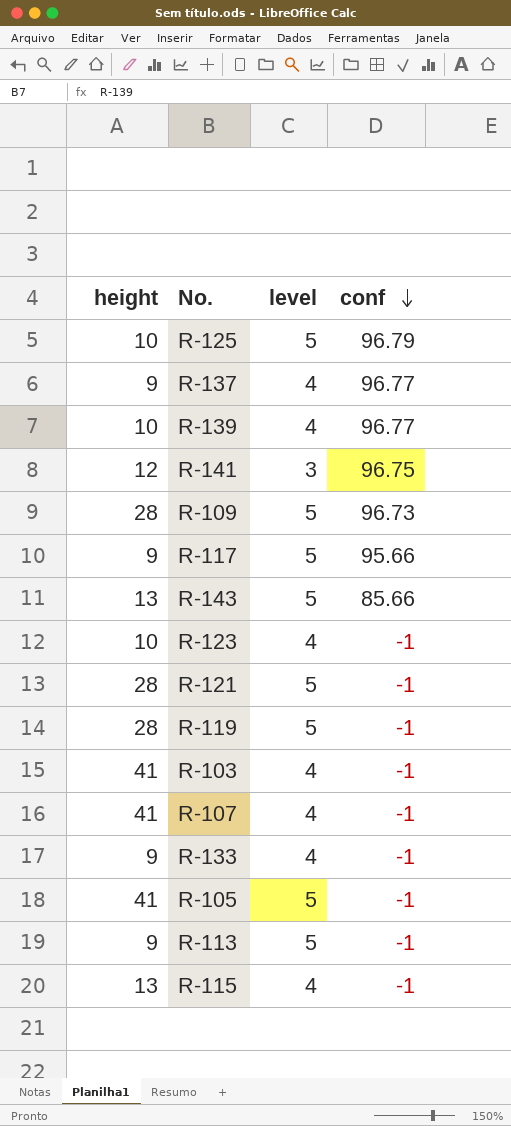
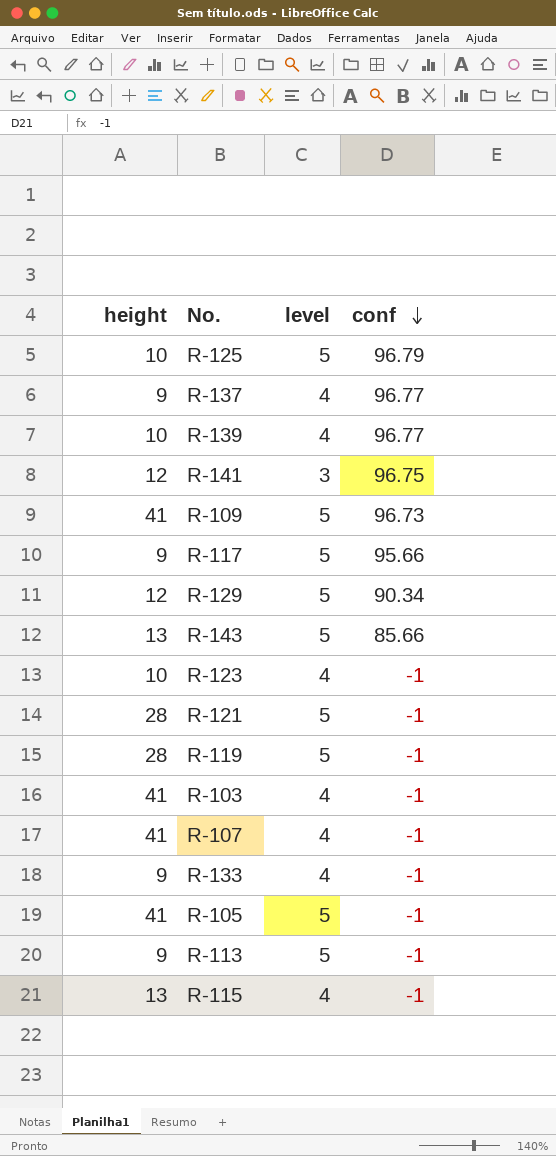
R-109 | height: 28 -> 41
row R-129: none -> 12 | 5 | 90.34

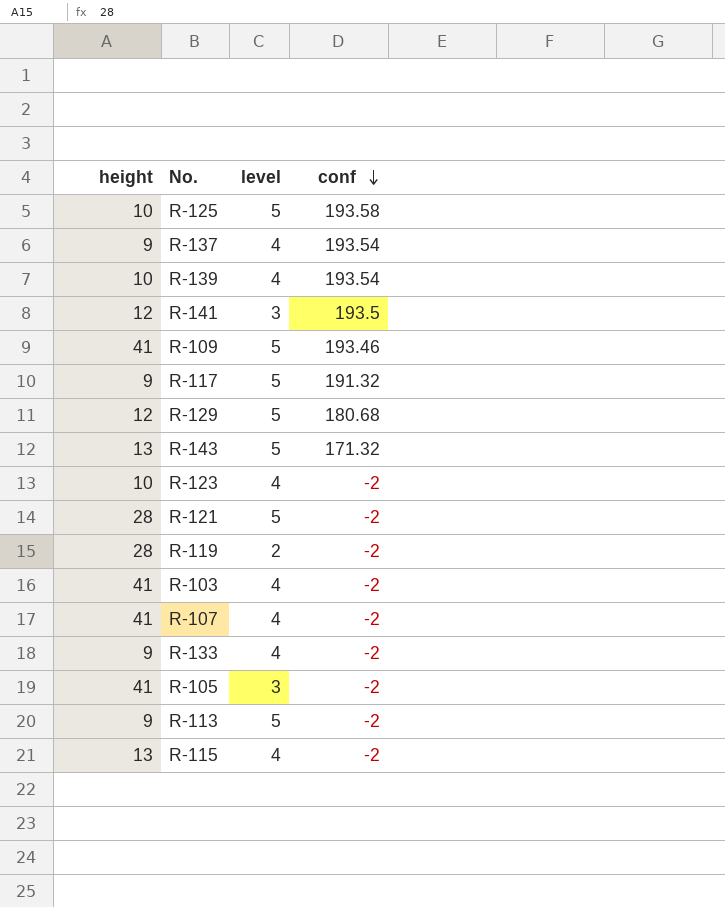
R-125 | conf: 96.79 -> 193.58
R-137 | conf: 96.77 -> 193.54
R-139 | conf: 96.77 -> 193.54
R-141 | conf: 96.75 -> 193.5
R-109 | conf: 96.73 -> 193.46
R-117 | conf: 95.66 -> 191.32
R-129 | conf: 90.34 -> 180.68
R-143 | conf: 85.66 -> 171.32
R-123 | conf: -1 -> -2
R-121 | conf: -1 -> -2
R-119 | level: 5 -> 2
R-119 | conf: -1 -> -2
R-103 | conf: -1 -> -2
R-107 | conf: -1 -> -2
R-133 | conf: -1 -> -2
R-105 | level: 5 -> 3
R-105 | conf: -1 -> -2
R-113 | conf: -1 -> -2
R-115 | conf: -1 -> -2

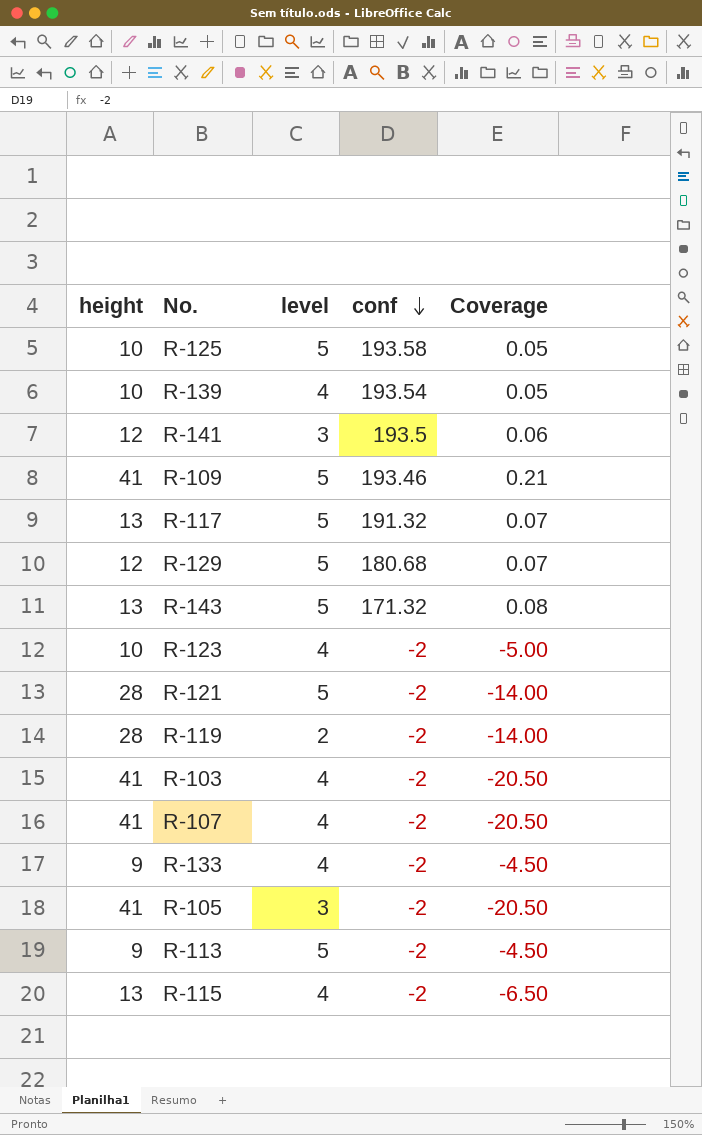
column Coverage | formula: none -> [height] / [conf]
row R-137: 9 | 4 | 193.54 -> none
R-117 | height: 9 -> 13

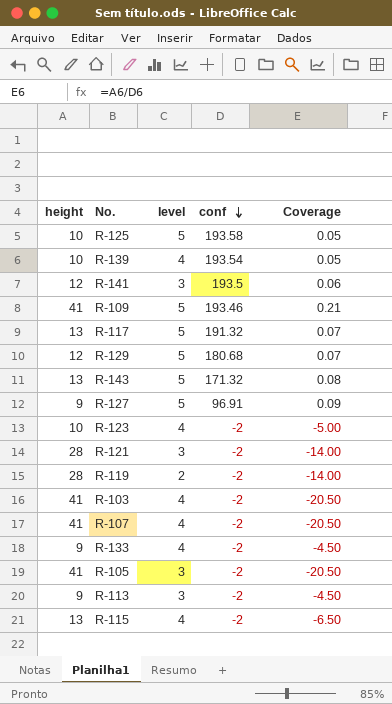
row R-127: none -> 9 | 5 | 96.91 | 0.09
R-121 | level: 5 -> 3
R-113 | level: 5 -> 3

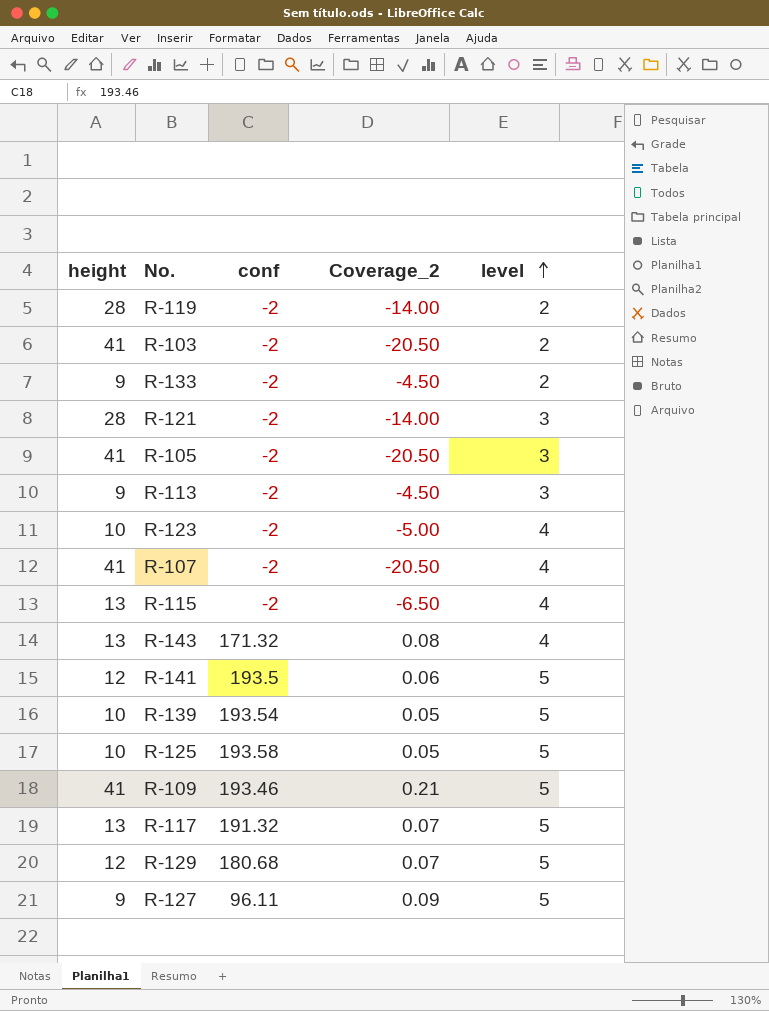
row order: conf descending -> level ascending
column name: Coverage -> Coverage_2
column level | position: 3 -> 5
R-103 | level: 4 -> 2
R-133 | level: 4 -> 2
R-143 | level: 5 -> 4
R-141 | level: 3 -> 5
R-139 | level: 4 -> 5
R-127 | conf: 96.91 -> 96.11

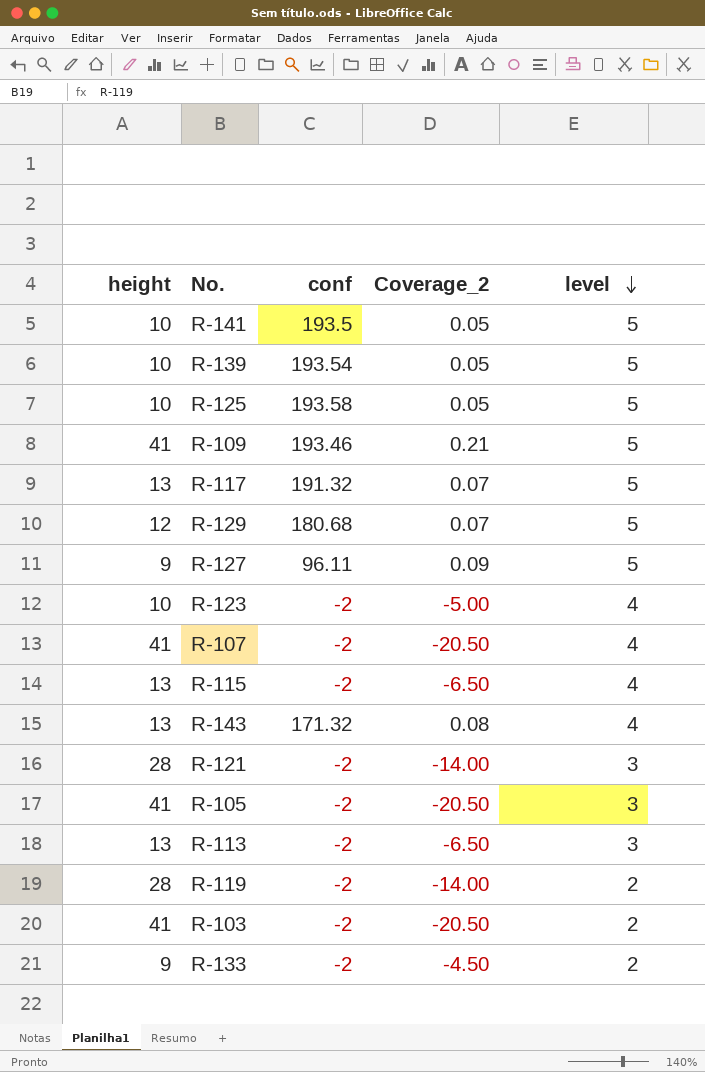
row order: level ascending -> level descending
R-141 | height: 12 -> 10
R-141 | Coverage_2: 0.06 -> 0.05
R-113 | height: 9 -> 13
R-113 | Coverage_2: -4.50 -> -6.50

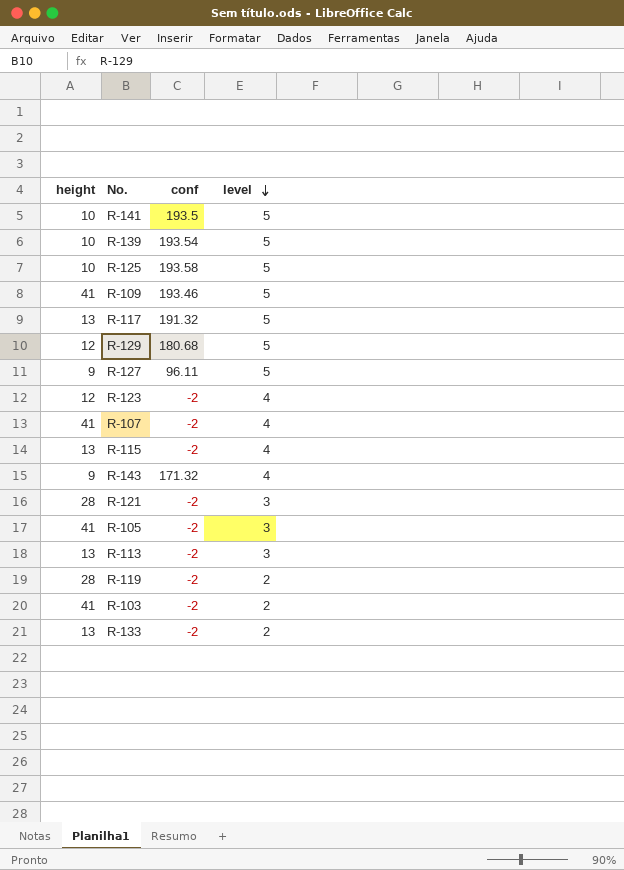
column Coverage_2 | formula: [height] / [conf] -> none
R-123 | height: 10 -> 12
R-143 | height: 13 -> 9
R-133 | height: 9 -> 13

